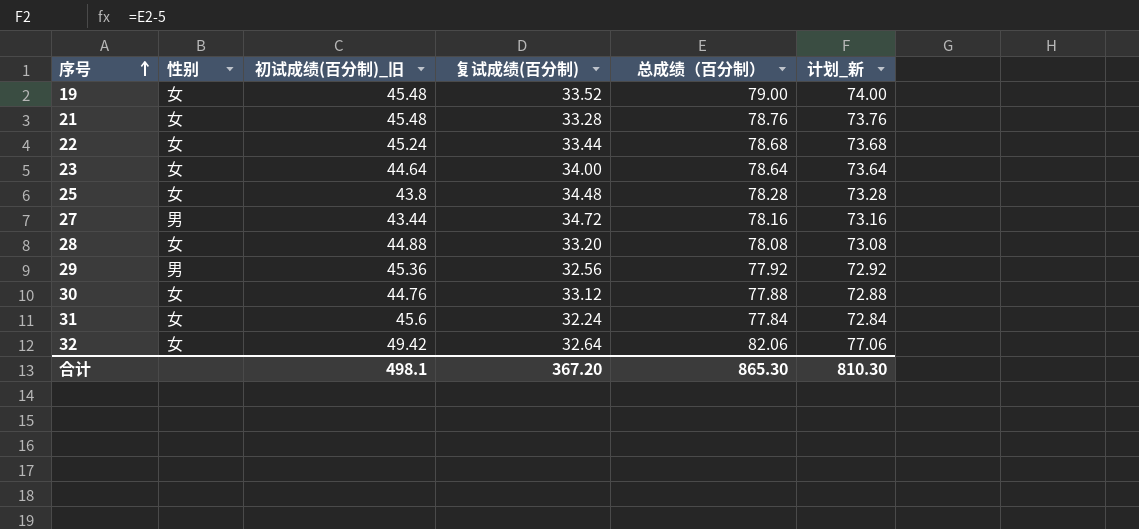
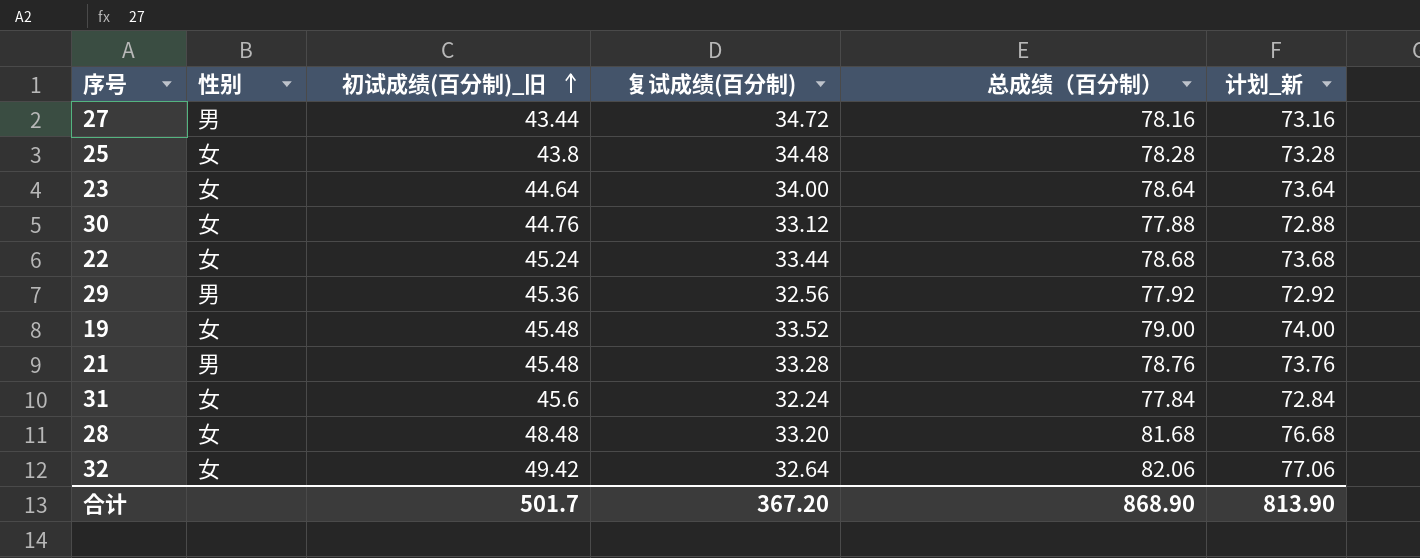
row order: 序号 ascending -> 初试成绩(百分制)_旧 ascending
21 | 性别: 女 -> 男
28 | 初试成绩(百分制)_旧: 44.88 -> 48.48
28 | 总成绩（百分制）: 78.08 -> 81.68
28 | 计划_新: 73.08 -> 76.68
合计 | 初试成绩(百分制)_旧: 498.1 -> 501.7
合计 | 总成绩（百分制）: 865.30 -> 868.90
合计 | 计划_新: 810.30 -> 813.90

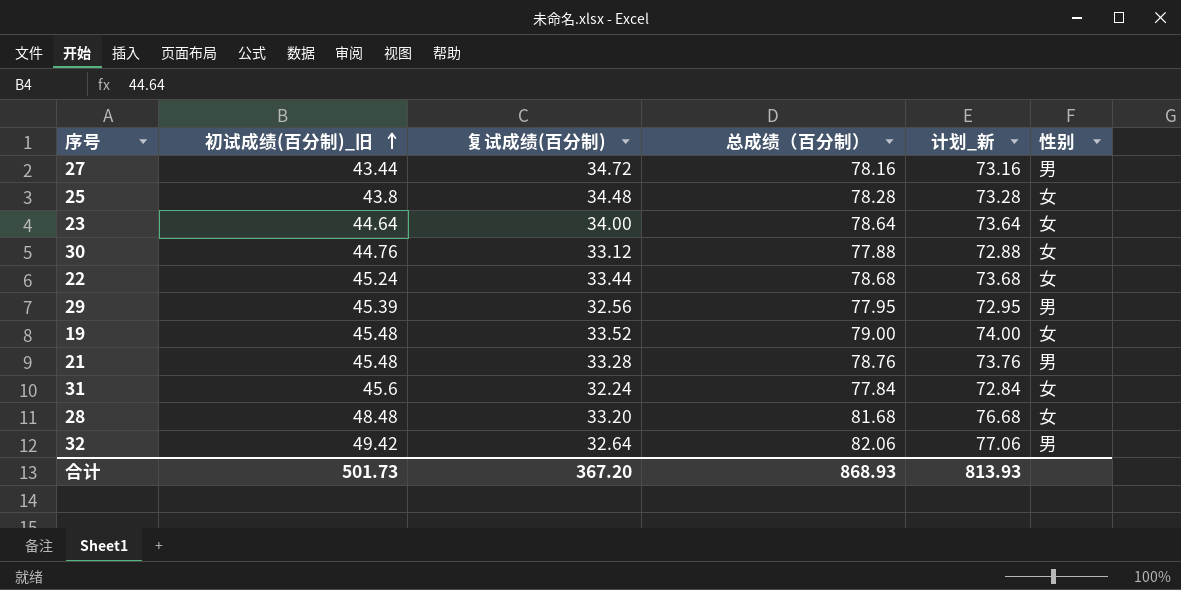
column 性别 | position: 2 -> 6
29 | 初试成绩(百分制)_旧: 45.36 -> 45.39
29 | 总成绩（百分制）: 77.92 -> 77.95
29 | 计划_新: 72.92 -> 72.95
32 | 性别: 女 -> 男
合计 | 初试成绩(百分制)_旧: 501.7 -> 501.73
合计 | 总成绩（百分制）: 868.90 -> 868.93
合计 | 计划_新: 813.90 -> 813.93

